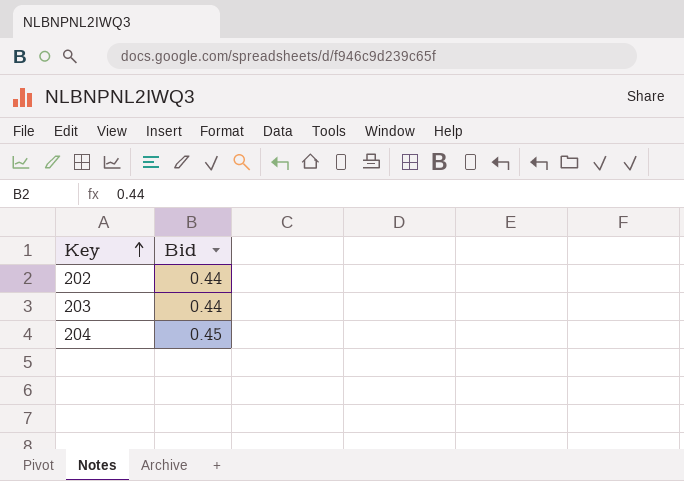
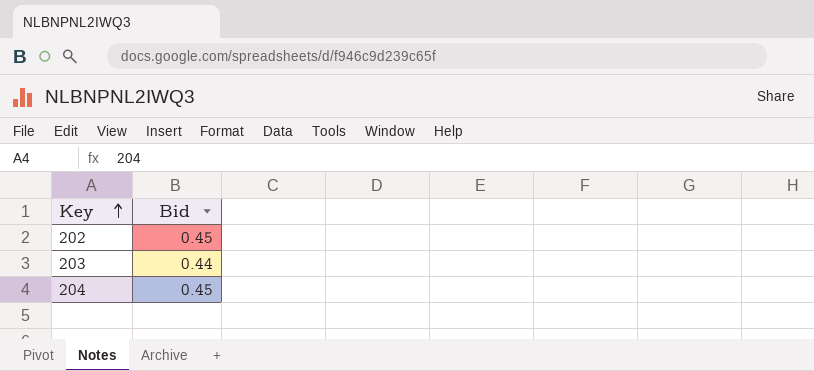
202 | Bid: 0.44 -> 0.45

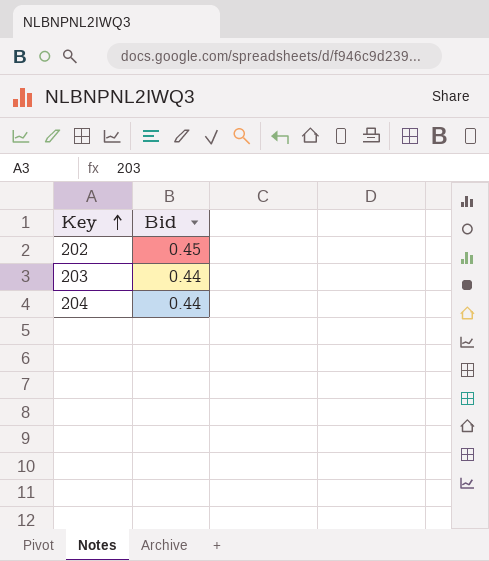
204 | Bid: 0.45 -> 0.44

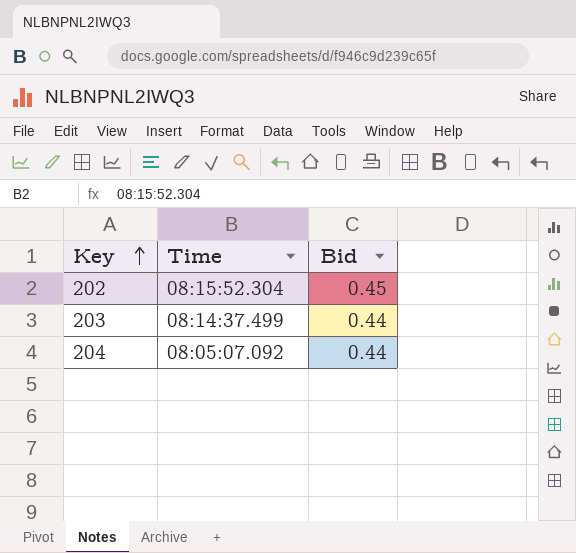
column Time | position: none -> 2

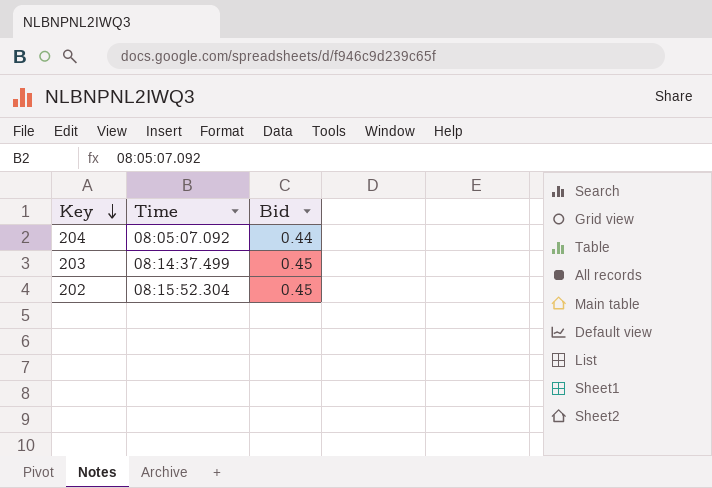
row order: Key ascending -> Key descending
203 | Bid: 0.44 -> 0.45

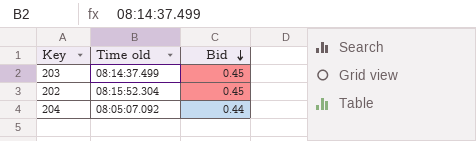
row order: Key descending -> Bid descending
column name: Time -> Time old

